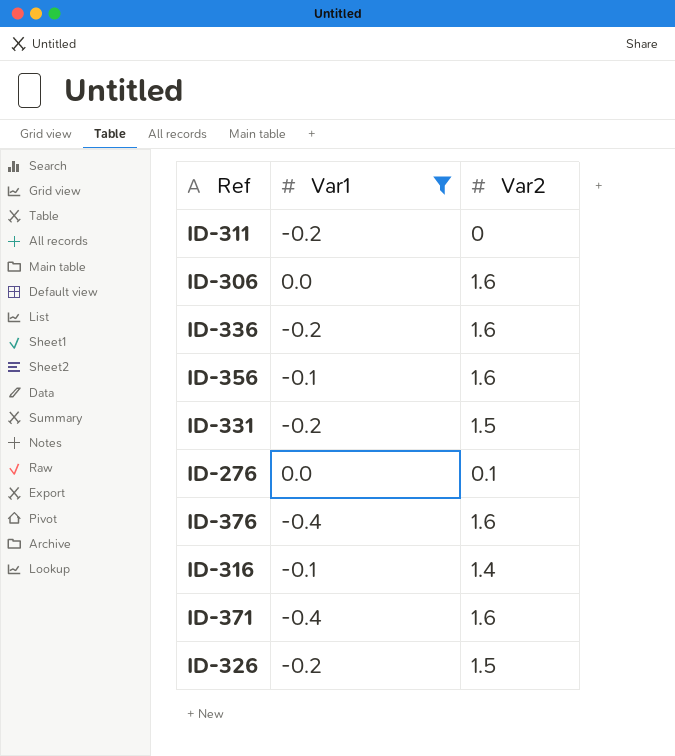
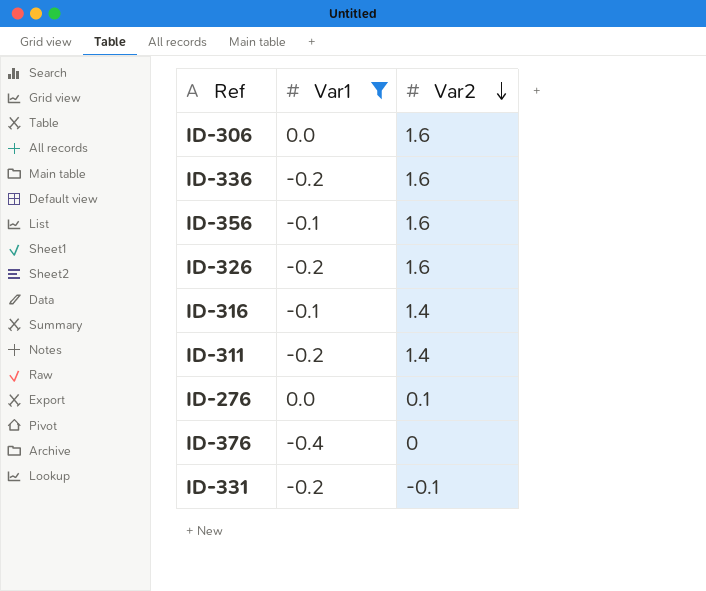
row order: none -> Var2 descending
row ID-371: -0.4 | 1.6 -> none
ID-326 | Var2: 1.5 -> 1.6
ID-311 | Var2: 0 -> 1.4
ID-376 | Var2: 1.6 -> 0
ID-331 | Var2: 1.5 -> -0.1

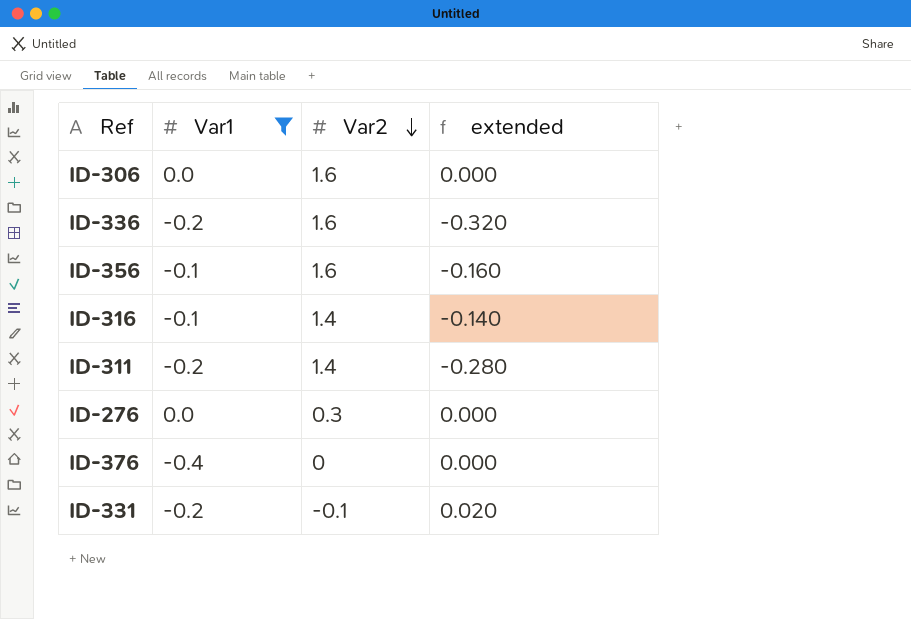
column extended | formula: none -> [Var1] * [Var2]
row ID-326: -0.2 | 1.6 -> none
ID-276 | Var2: 0.1 -> 0.3

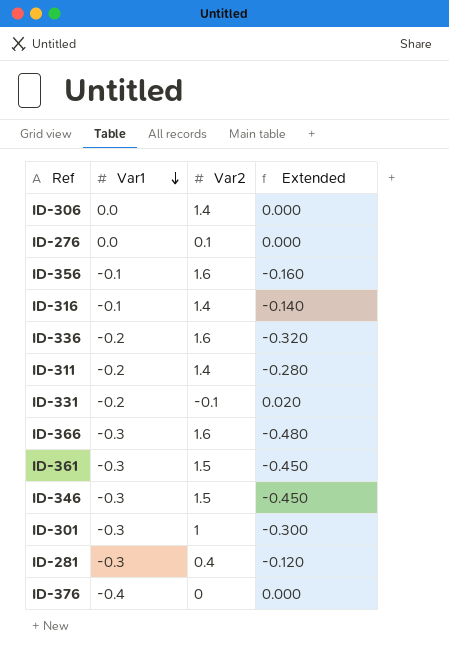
filter: Var1 != -0.3 -> none
row order: Var2 descending -> Var1 descending
column name: extended -> Extended
ID-306 | Var2: 1.6 -> 1.4
ID-276 | Var2: 0.3 -> 0.1

